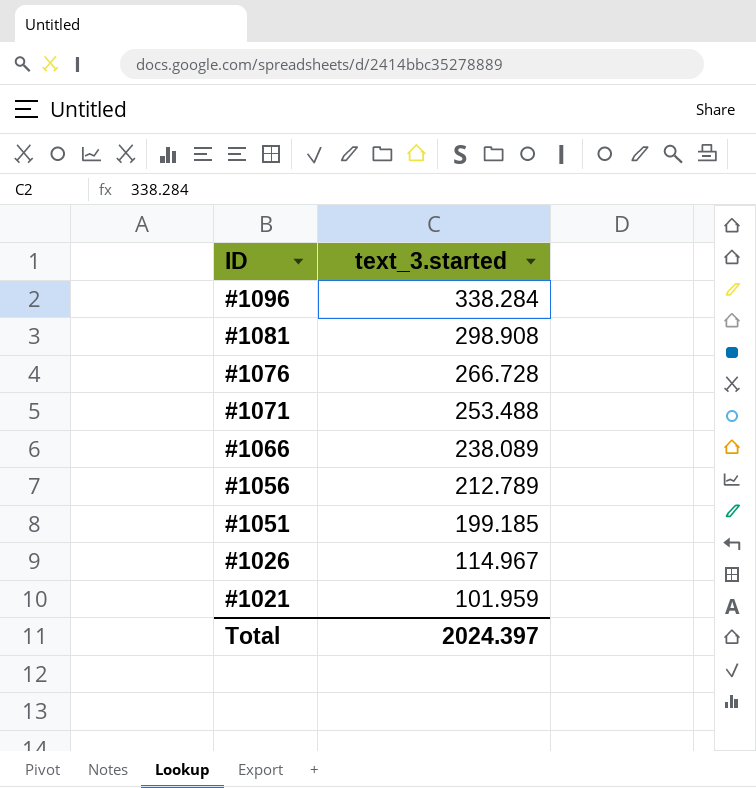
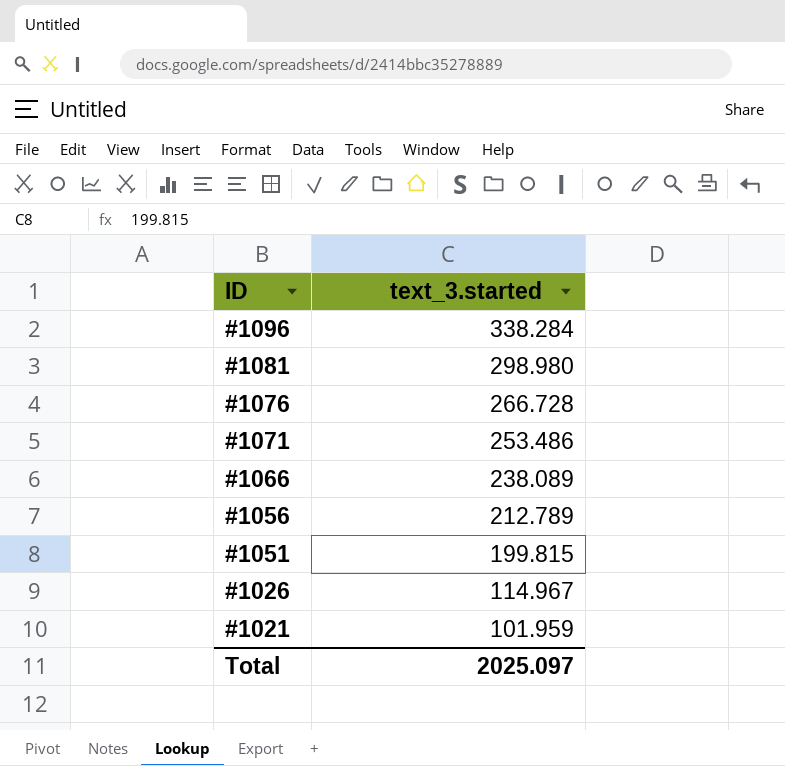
#1081 | text_3.started: 298.908 -> 298.980
#1071 | text_3.started: 253.488 -> 253.486
#1051 | text_3.started: 199.185 -> 199.815
Total | text_3.started: 2024.397 -> 2025.097

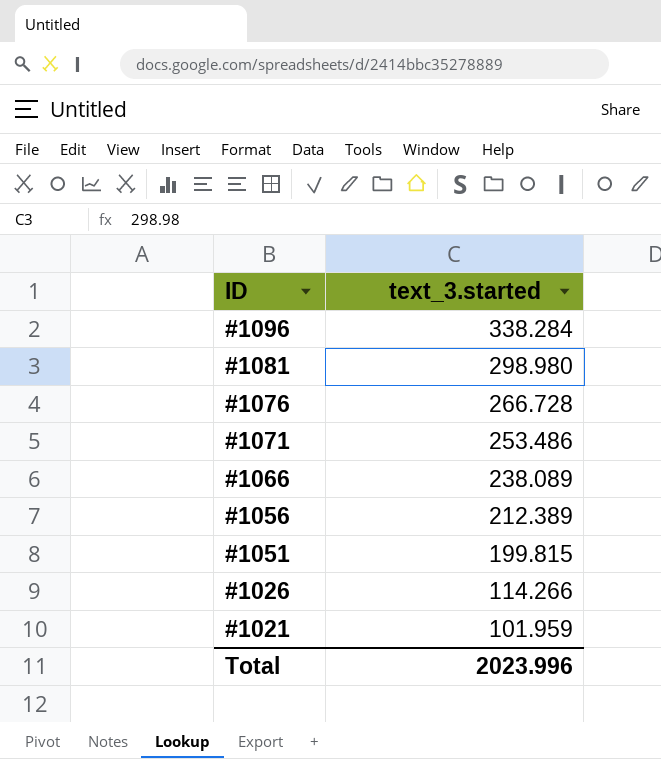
#1056 | text_3.started: 212.789 -> 212.389
#1026 | text_3.started: 114.967 -> 114.266
Total | text_3.started: 2025.097 -> 2023.996

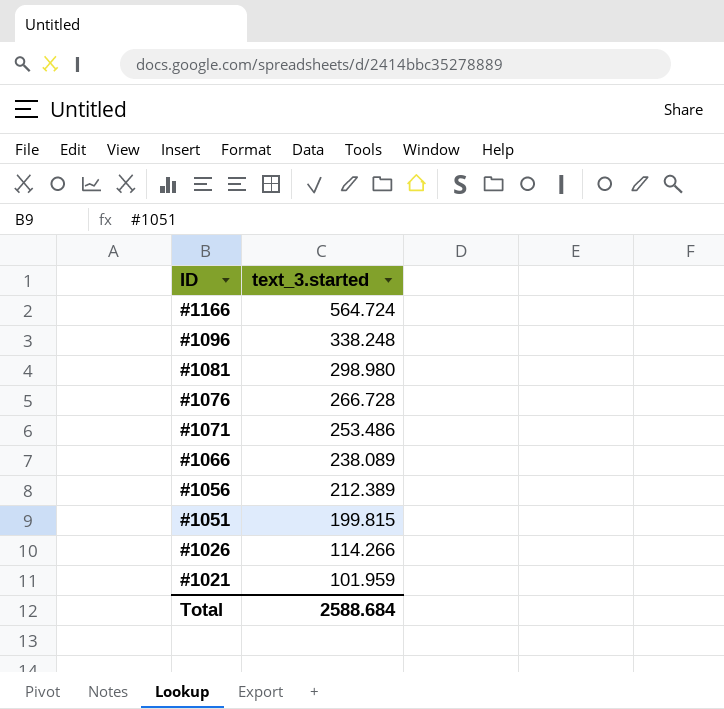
row #1166: none -> 564.724
#1096 | text_3.started: 338.284 -> 338.248
Total | text_3.started: 2023.996 -> 2588.684

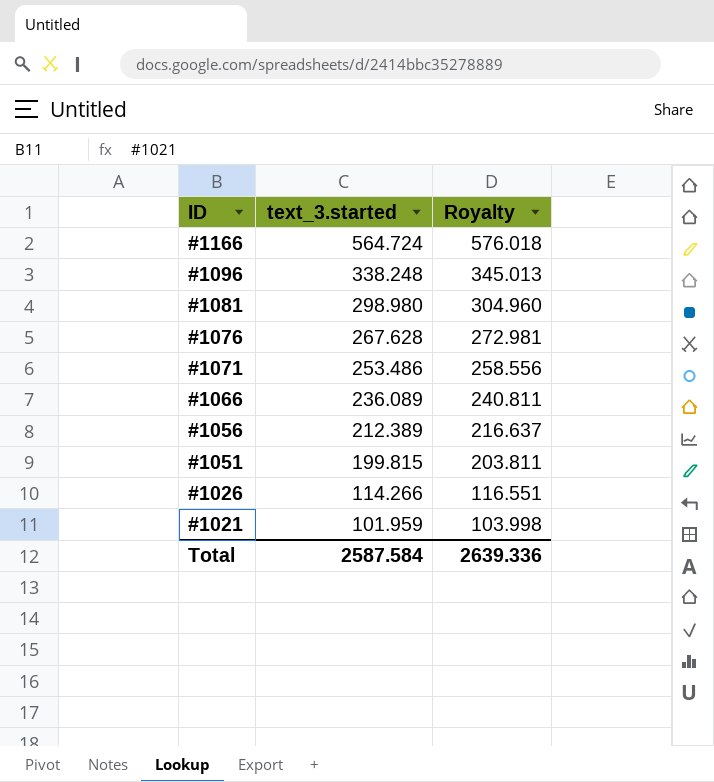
column Royalty | formula: none -> [text_3.started] * 1.02
#1076 | text_3.started: 266.728 -> 267.628
#1066 | text_3.started: 238.089 -> 236.089
Total | text_3.started: 2588.684 -> 2587.584

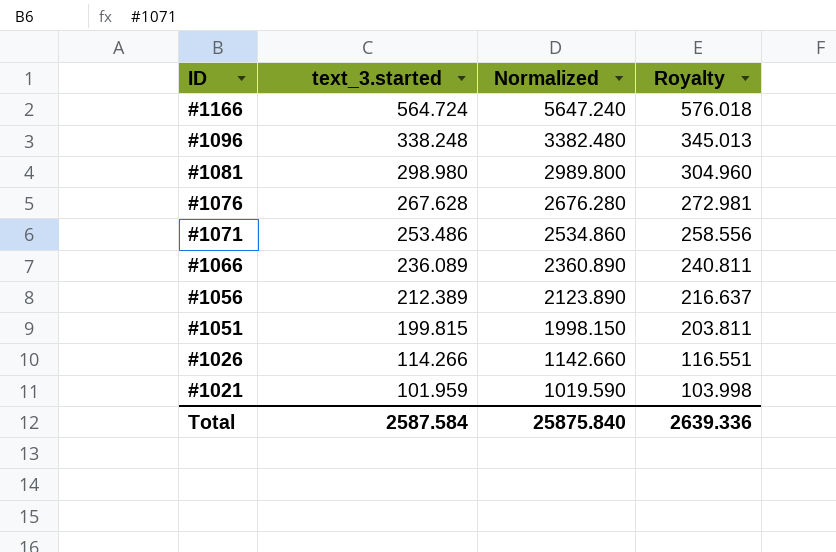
column Normalized | formula: none -> [text_3.started] * 10

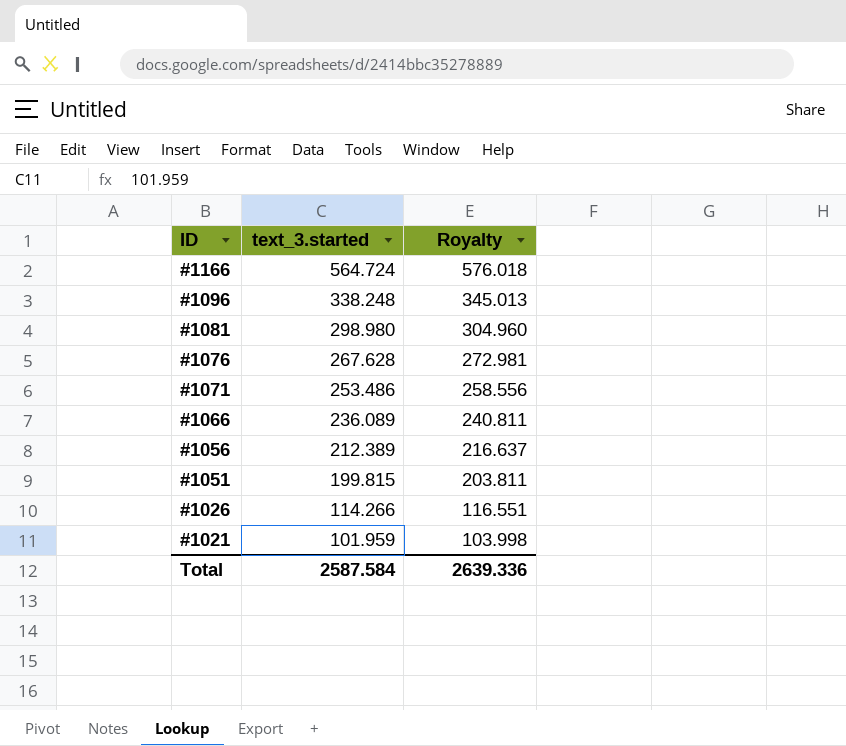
column Normalized | formula: [text_3.started] * 10 -> none

